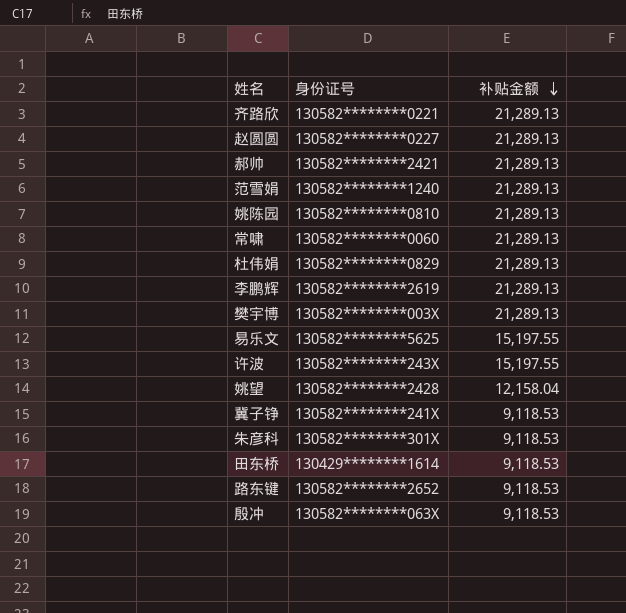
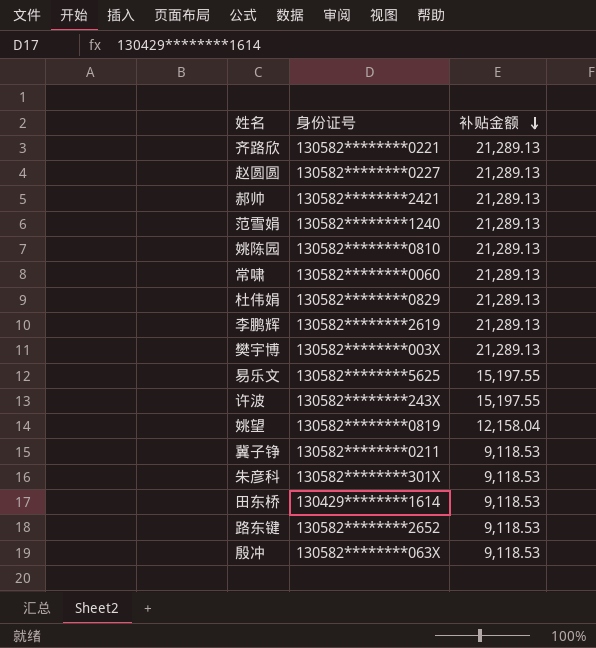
姚望 | 身份证号: 130582********2428 -> 130582********0819
冀子铮 | 身份证号: 130582********241X -> 130582********0211

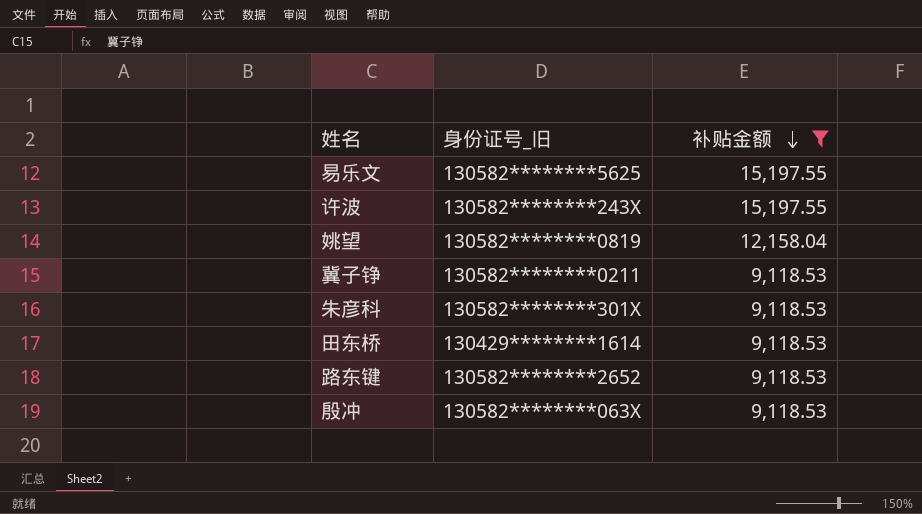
filter: none -> 补贴金额 != 21,289.13
column name: 身份证号 -> 身份证号_旧

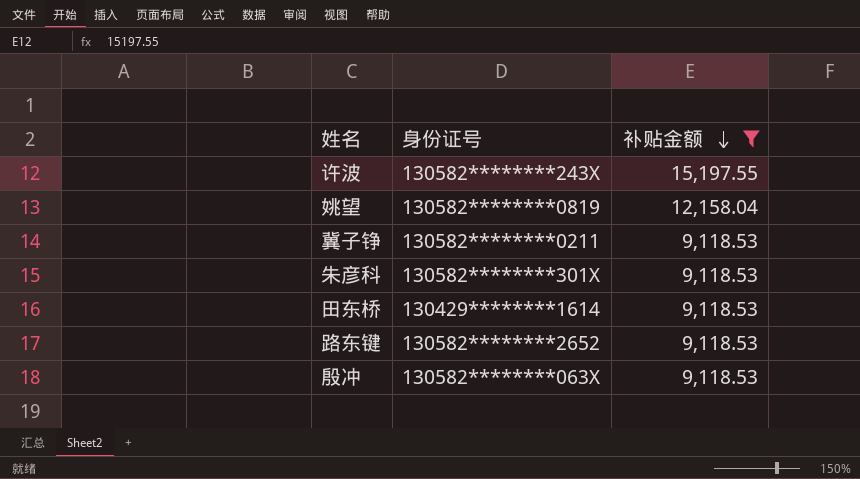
column name: 身份证号_旧 -> 身份证号
row 易乐文: 130582********5625 | 15,197.55 -> none

